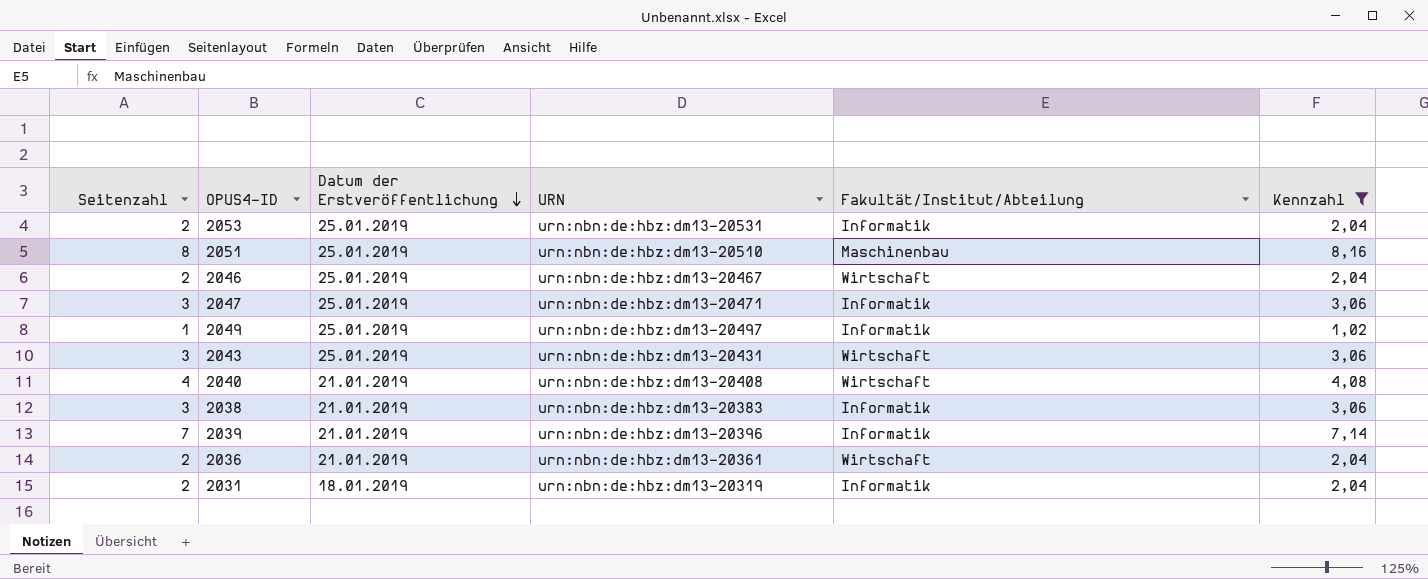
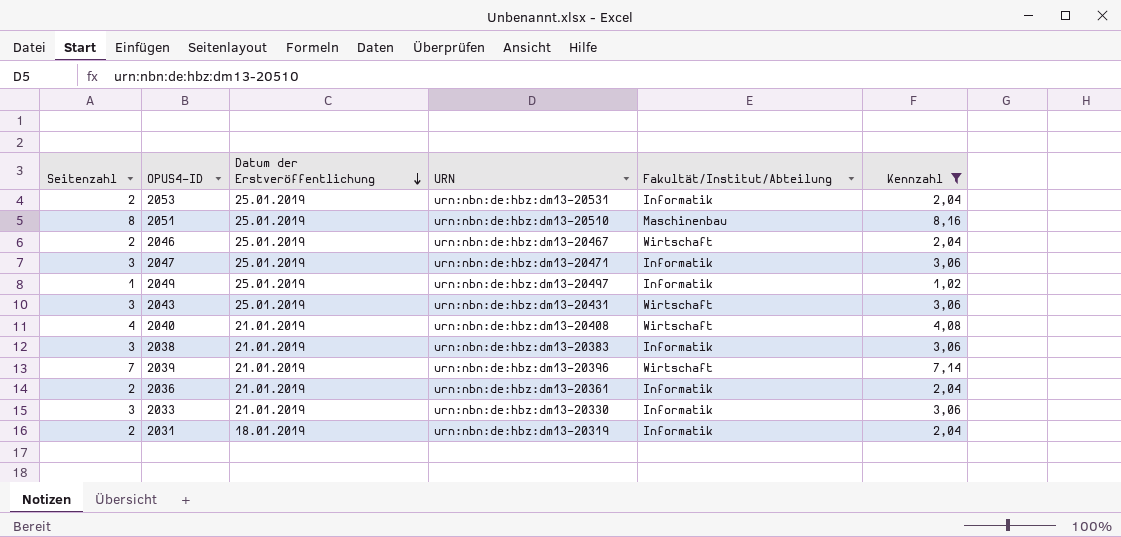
2039 | Fakultät/Institut/Abteilung: Informatik -> Wirtschaft
2036 | Fakultät/Institut/Abteilung: Wirtschaft -> Informatik
row 2033: none -> 3 | 21.01.2019 | urn:nbn:de:hbz:dm13-20330 | Informatik | 3,06

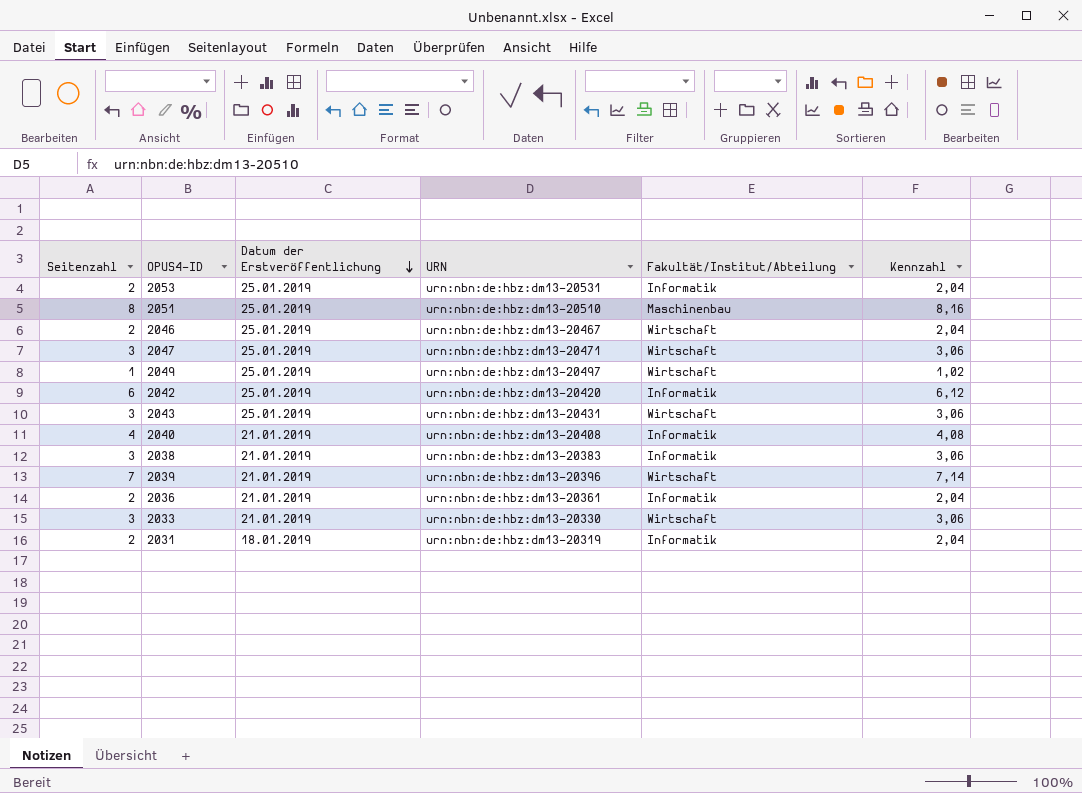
filter: Kennzahl != 6,12 -> none
2047 | Fakultät/Institut/Abteilung: Informatik -> Wirtschaft
2049 | Fakultät/Institut/Abteilung: Informatik -> Wirtschaft
2040 | Fakultät/Institut/Abteilung: Wirtschaft -> Informatik
2033 | Fakultät/Institut/Abteilung: Informatik -> Wirtschaft

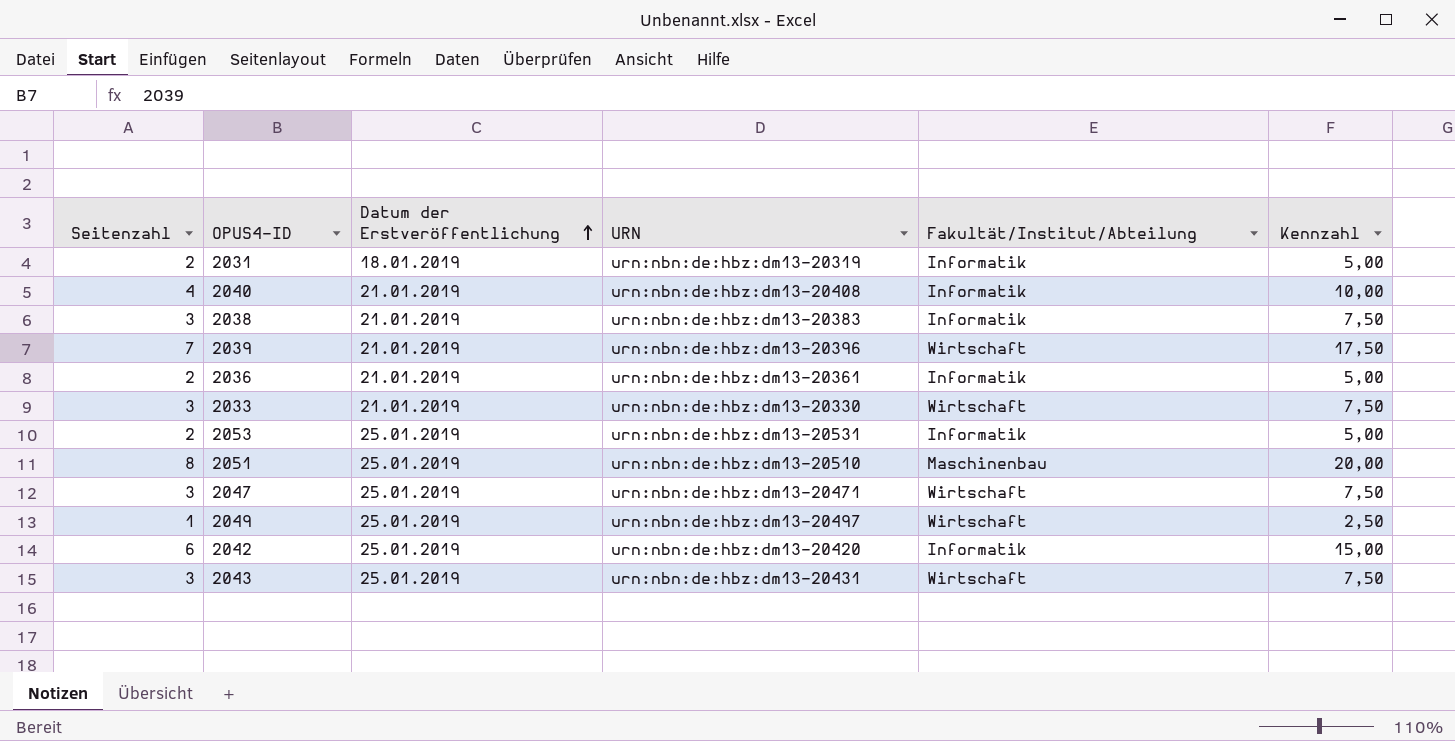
row order: Datum der Erstveröffentlichung descending -> Datum der Erstveröffentlichung ascending
column Kennzahl | formula: [Seitenzahl] * 1,02 -> [Seitenzahl] * 2,5
row 2046: 2 | 25.01.2019 | urn:nbn:de:hbz:dm13-20467 | Wirtschaft | 2,04 -> none

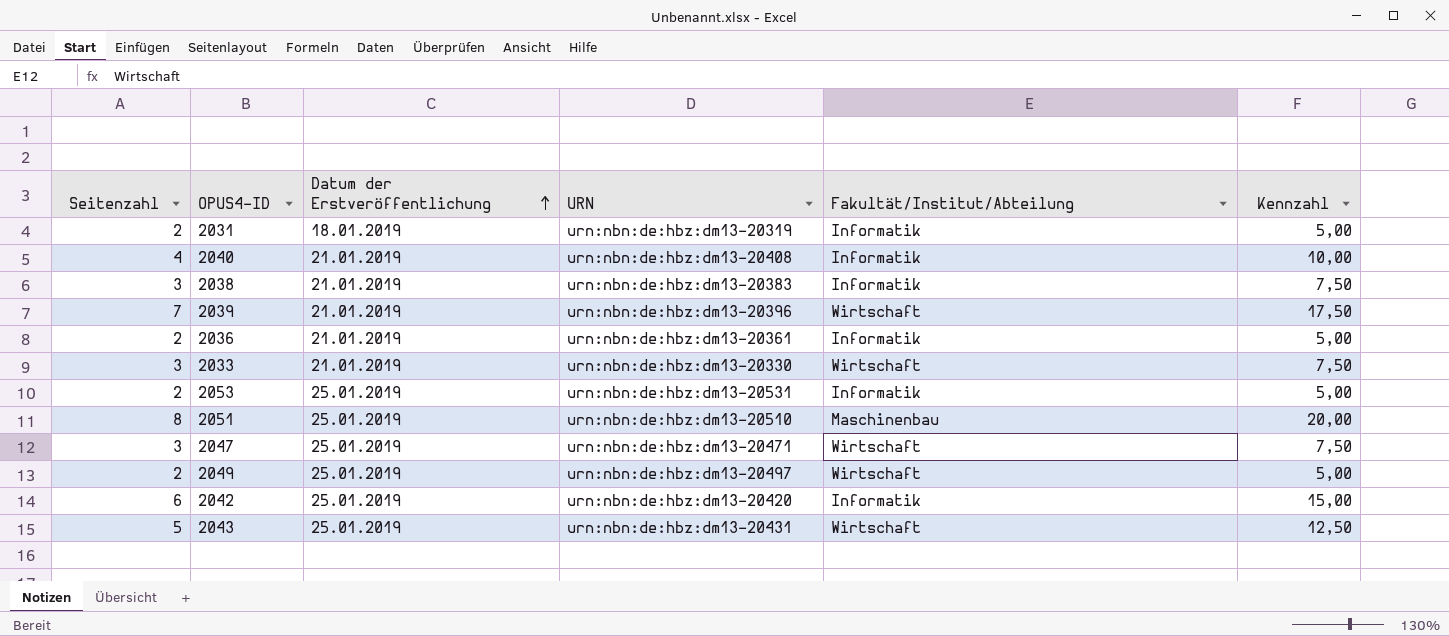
2049 | Seitenzahl: 1 -> 2
2049 | Kennzahl: 2,50 -> 5,00
2043 | Seitenzahl: 3 -> 5
2043 | Kennzahl: 7,50 -> 12,50

